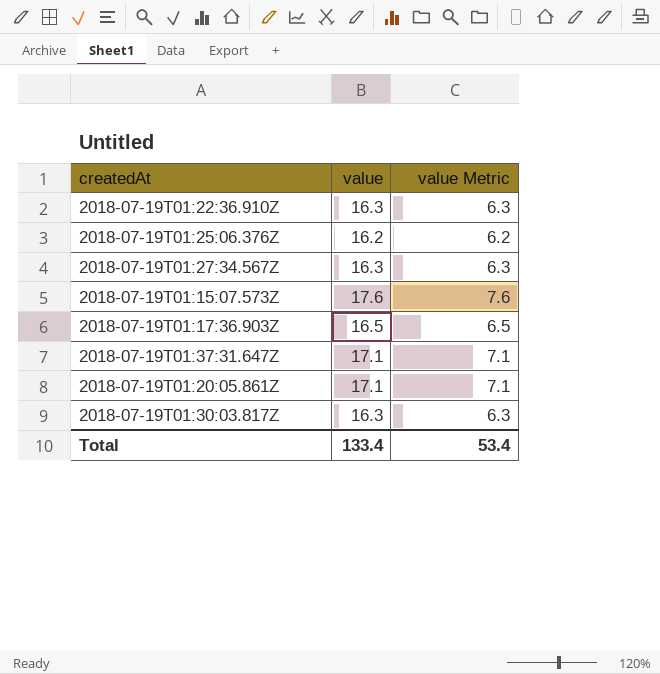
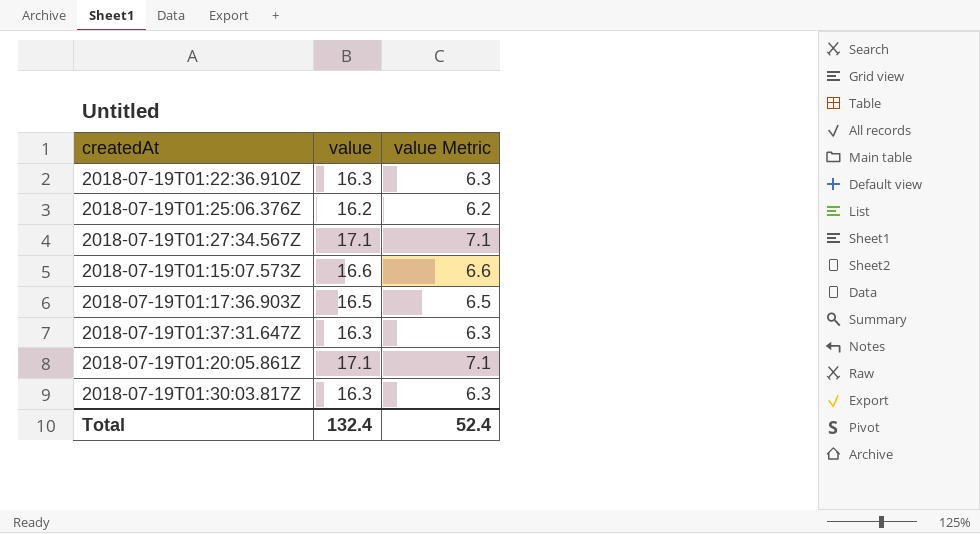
2018-07-19T01:27:34.567Z | value: 16.3 -> 17.1
2018-07-19T01:27:34.567Z | value Metric: 6.3 -> 7.1
2018-07-19T01:15:07.573Z | value: 17.6 -> 16.6
2018-07-19T01:15:07.573Z | value Metric: 7.6 -> 6.6
2018-07-19T01:37:31.647Z | value: 17.1 -> 16.3
2018-07-19T01:37:31.647Z | value Metric: 7.1 -> 6.3
Total | value: 133.4 -> 132.4
Total | value Metric: 53.4 -> 52.4

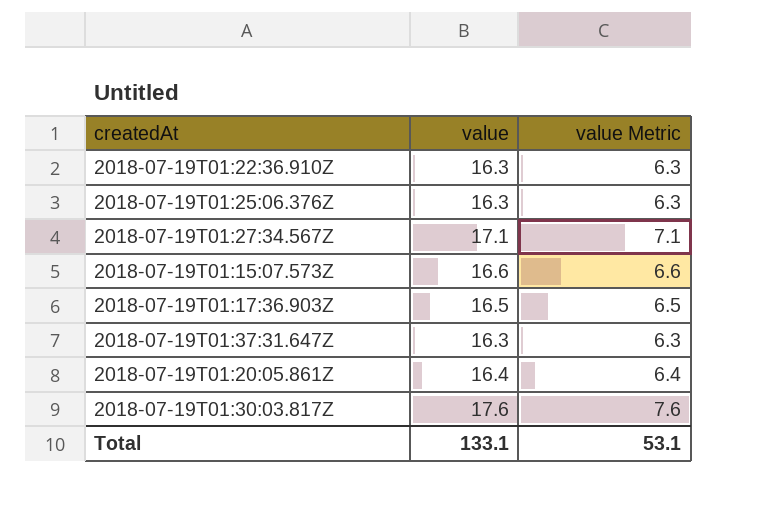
2018-07-19T01:25:06.376Z | value: 16.2 -> 16.3
2018-07-19T01:25:06.376Z | value Metric: 6.2 -> 6.3
2018-07-19T01:20:05.861Z | value: 17.1 -> 16.4
2018-07-19T01:20:05.861Z | value Metric: 7.1 -> 6.4
2018-07-19T01:30:03.817Z | value: 16.3 -> 17.6
2018-07-19T01:30:03.817Z | value Metric: 6.3 -> 7.6
Total | value: 132.4 -> 133.1
Total | value Metric: 52.4 -> 53.1

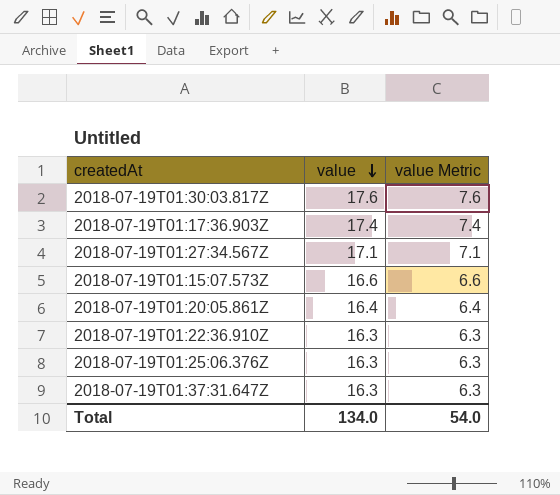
row order: none -> value descending
2018-07-19T01:17:36.903Z | value: 16.5 -> 17.4
2018-07-19T01:17:36.903Z | value Metric: 6.5 -> 7.4
Total | value: 133.1 -> 134.0
Total | value Metric: 53.1 -> 54.0

